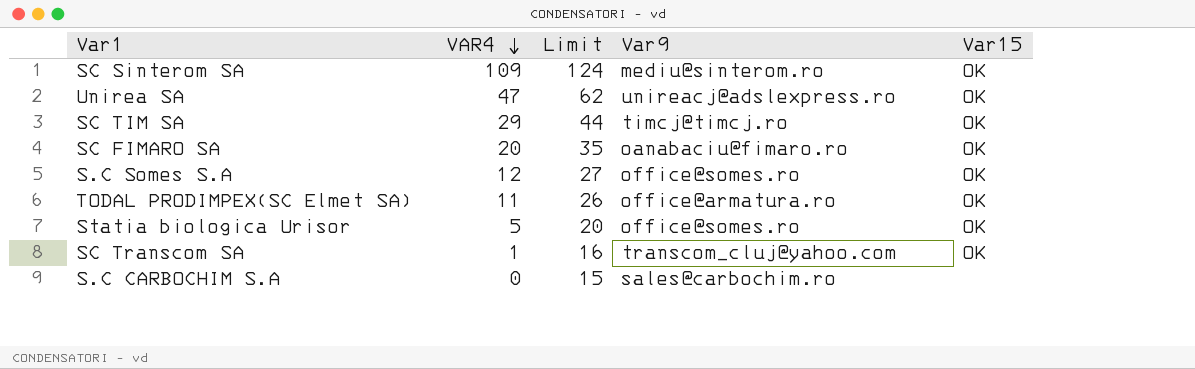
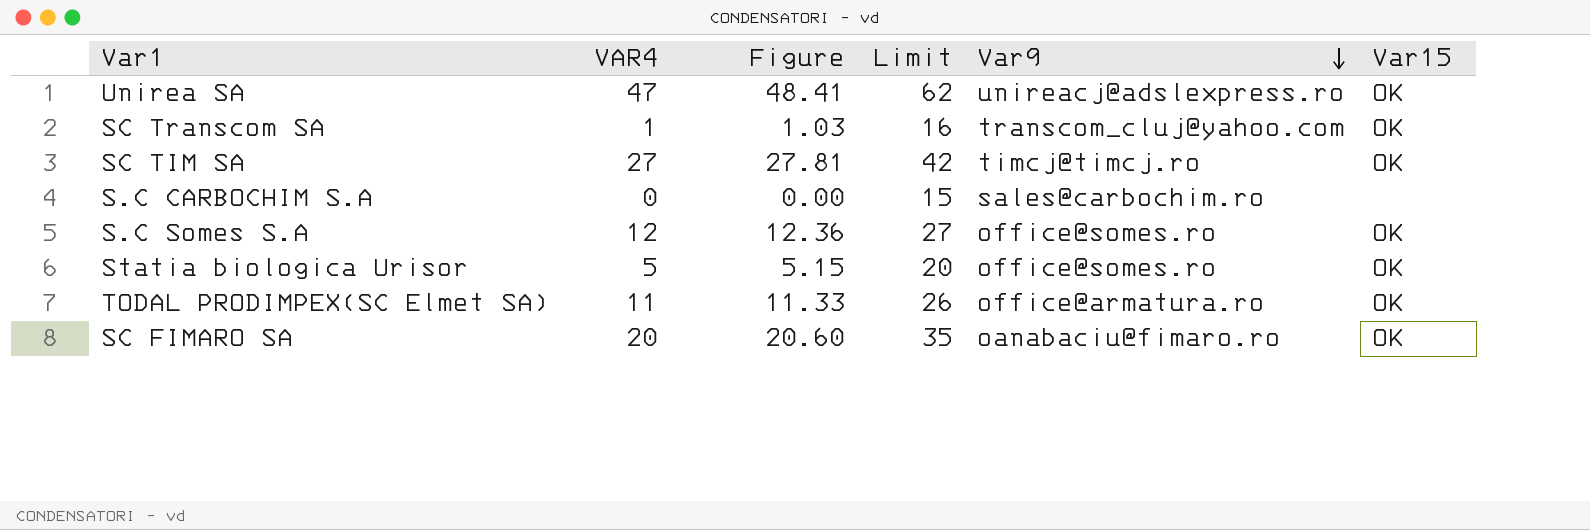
row order: VAR4 descending -> Var9 descending
column Figure | formula: none -> [VAR4] * 1.03
row SC Sinterom SA: 109 | 124 | mediu@sinterom.ro | OK -> none
SC TIM SA | VAR4: 29 -> 27
SC TIM SA | Limit: 44 -> 42

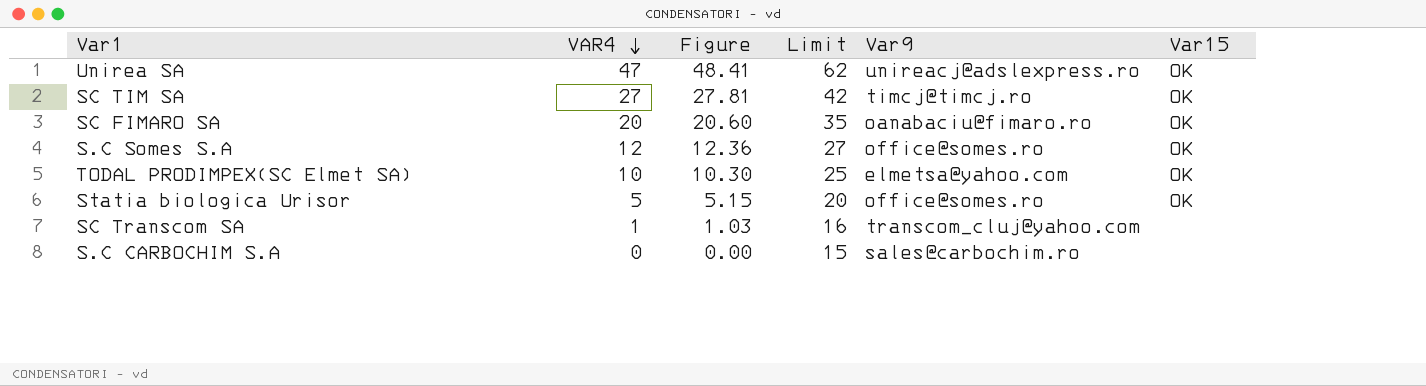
row order: Var9 descending -> VAR4 descending
TODAL PRODIMPEX(SC Elmet SA) | VAR4: 11 -> 10
TODAL PRODIMPEX(SC Elmet SA) | Figure: 11.33 -> 10.30
TODAL PRODIMPEX(SC Elmet SA) | Limit: 26 -> 25
TODAL PRODIMPEX(SC Elmet SA) | Var9: office@armatura.ro -> elmetsa@yahoo.com
SC Transcom SA | Var15: OK -> none

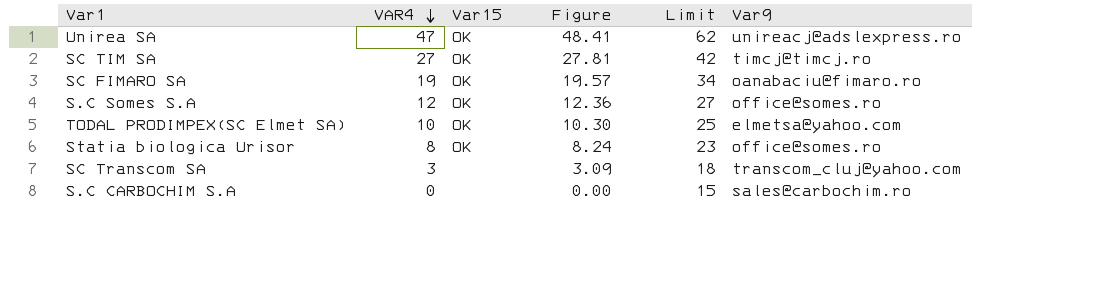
column Var15 | position: 6 -> 3
SC FIMARO SA | VAR4: 20 -> 19
SC FIMARO SA | Figure: 20.60 -> 19.57
SC FIMARO SA | Limit: 35 -> 34
Statia biologica Urisor | VAR4: 5 -> 8
Statia biologica Urisor | Figure: 5.15 -> 8.24
Statia biologica Urisor | Limit: 20 -> 23
SC Transcom SA | VAR4: 1 -> 3
SC Transcom SA | Figure: 1.03 -> 3.09
SC Transcom SA | Limit: 16 -> 18

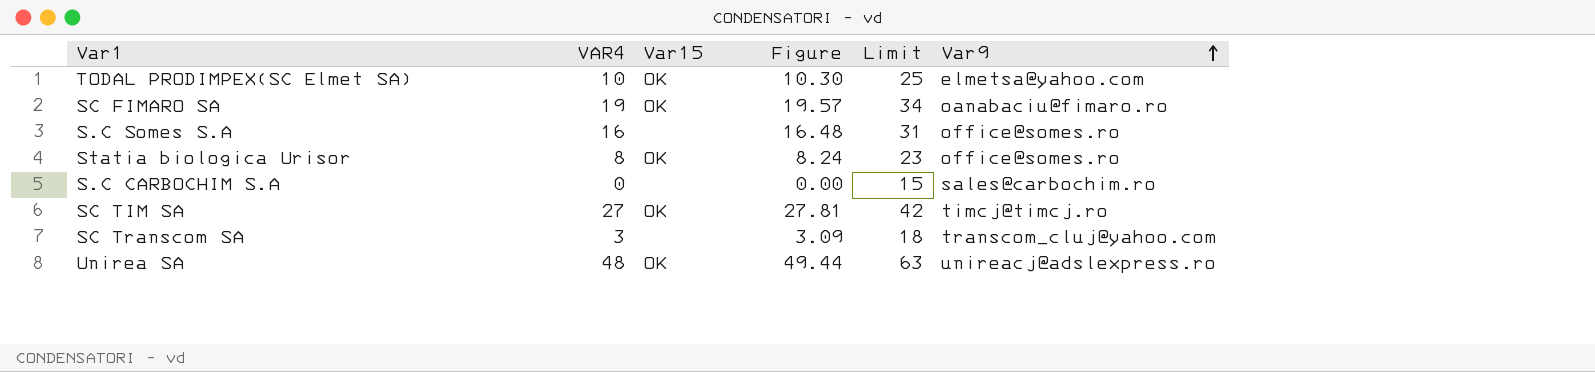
row order: VAR4 descending -> Var9 ascending
S.C Somes S.A | VAR4: 12 -> 16
S.C Somes S.A | Var15: OK -> none
S.C Somes S.A | Figure: 12.36 -> 16.48
S.C Somes S.A | Limit: 27 -> 31
Unirea SA | VAR4: 47 -> 48
Unirea SA | Figure: 48.41 -> 49.44
Unirea SA | Limit: 62 -> 63

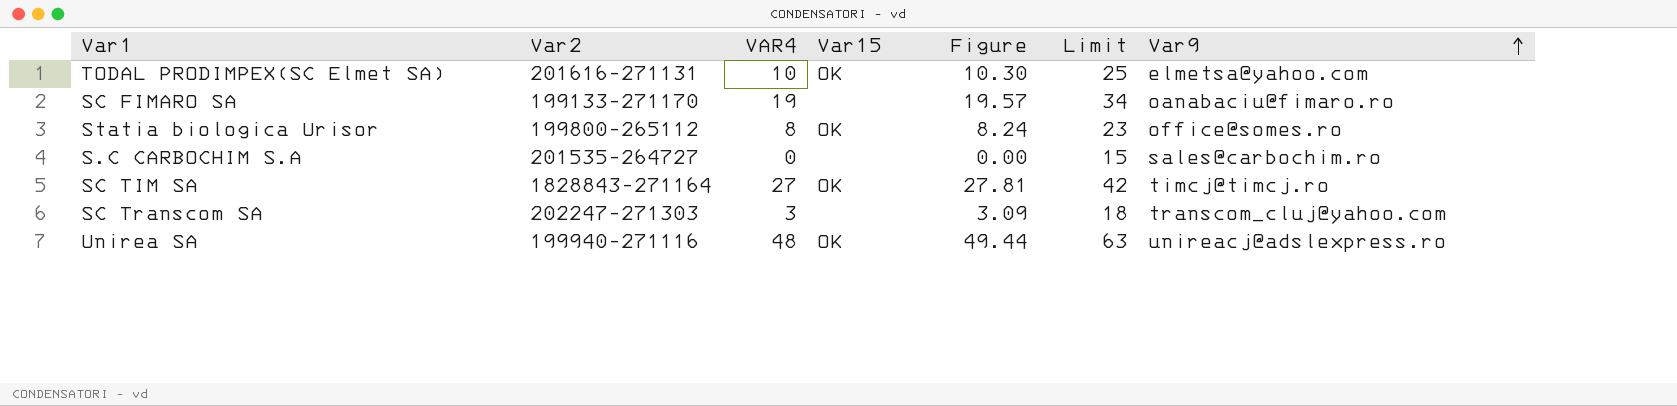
column Var2 | position: none -> 2
row S.C Somes S.A: 16 | none | 16.48 | 31 | office@somes.ro -> none
SC FIMARO SA | Var15: OK -> none

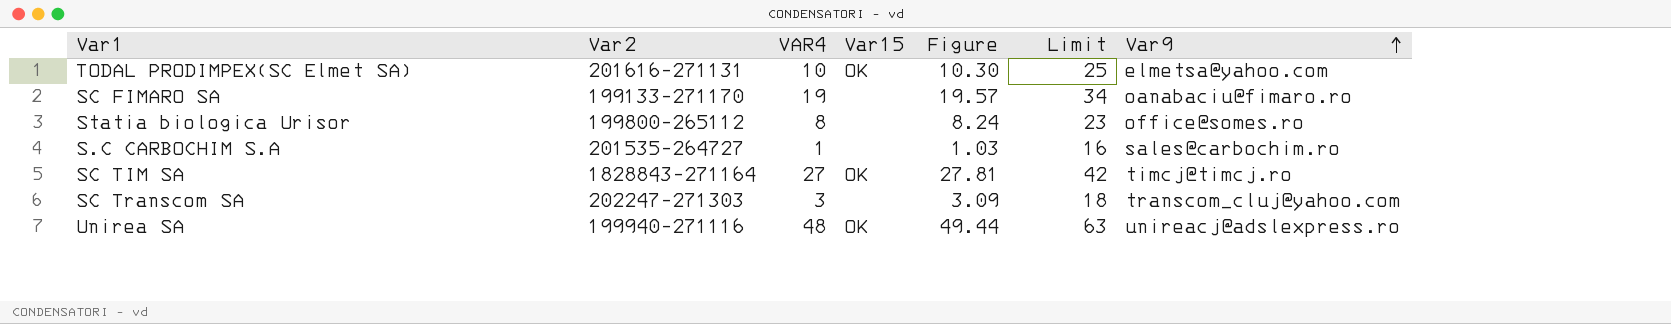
Statia biologica Urisor | Var15: OK -> none
S.C CARBOCHIM S.A | VAR4: 0 -> 1
S.C CARBOCHIM S.A | Figure: 0.00 -> 1.03
S.C CARBOCHIM S.A | Limit: 15 -> 16

